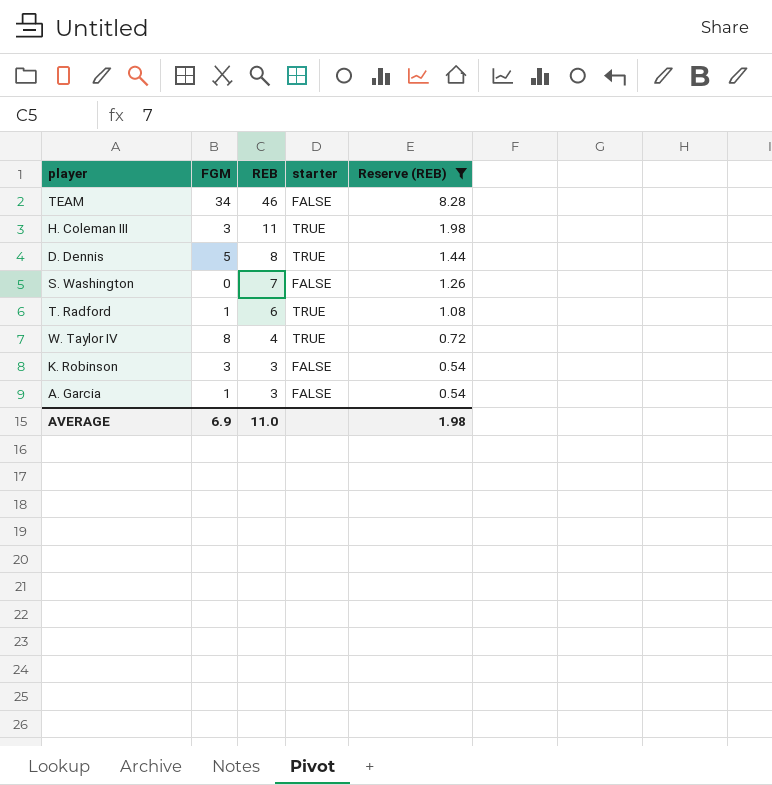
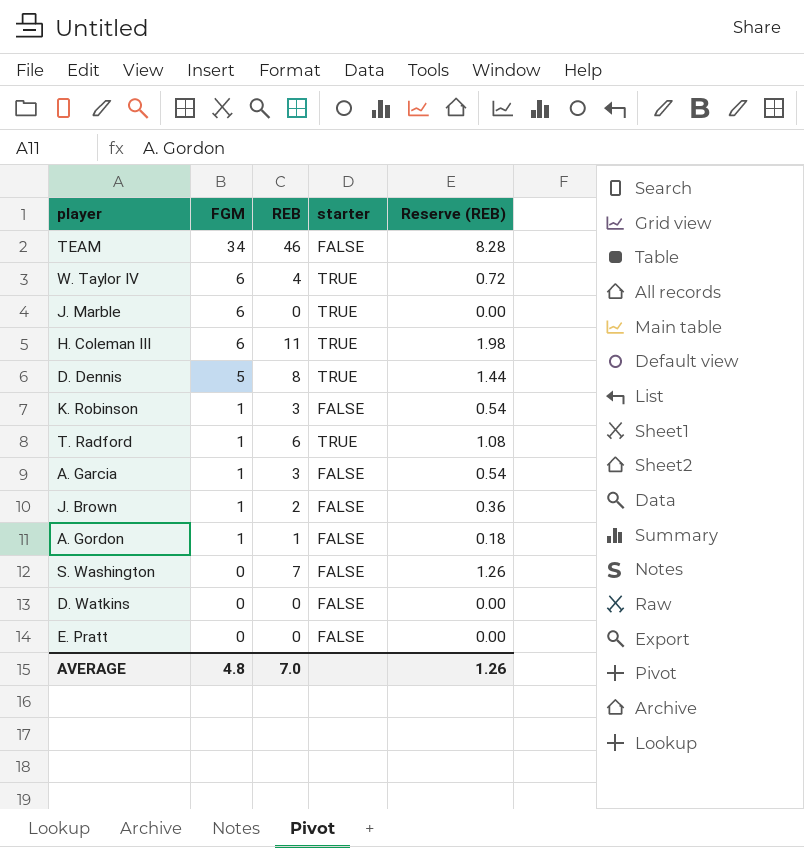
filter: Reserve (REB) >= 0.54 -> none
row order: REB descending -> FGM descending
W. Taylor IV | FGM: 8 -> 6
H. Coleman III | FGM: 3 -> 6
K. Robinson | FGM: 3 -> 1
AVERAGE | FGM: 6.9 -> 4.8
AVERAGE | REB: 11.0 -> 7.0
AVERAGE | Reserve (REB): 1.98 -> 1.26

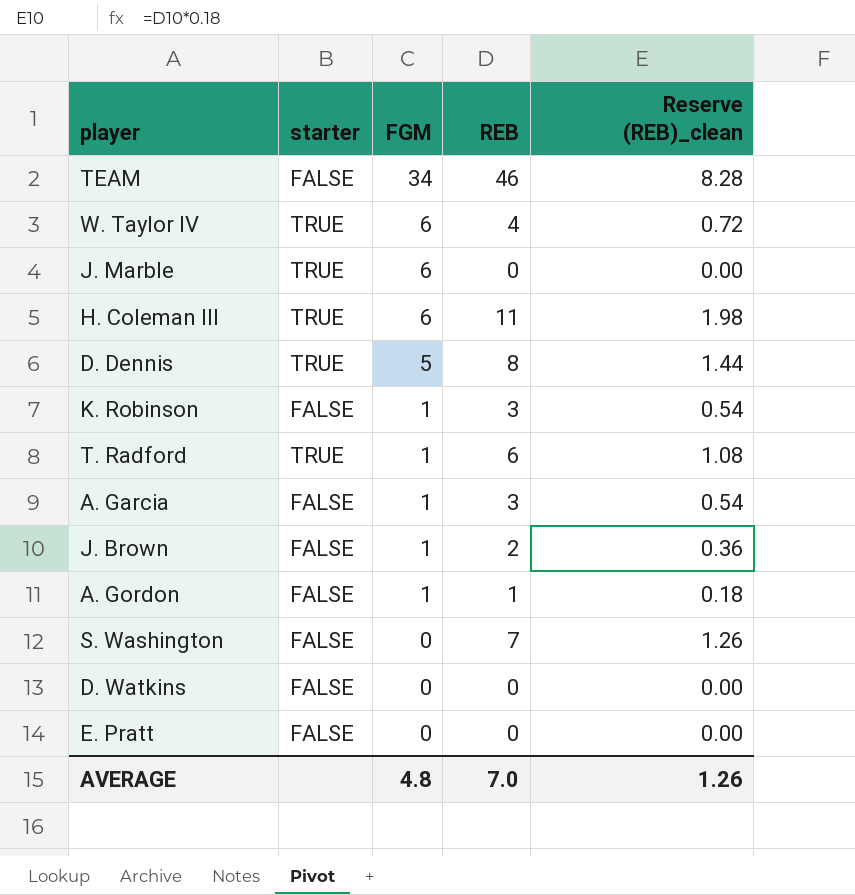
column starter | position: 4 -> 2
column name: Reserve (REB) -> Reserve (REB)_clean

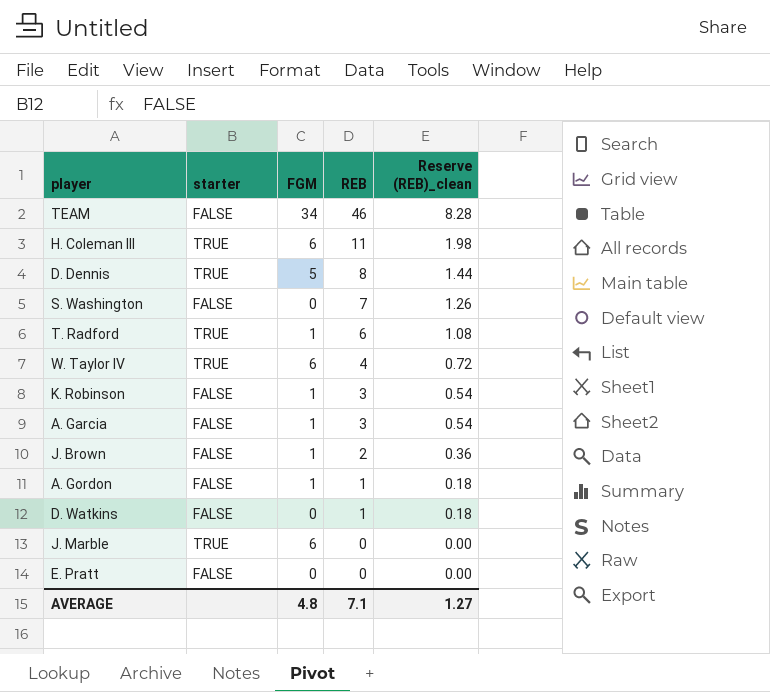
row order: FGM descending -> REB descending
D. Watkins | REB: 0 -> 1
D. Watkins | Reserve (REB)_clean: 0.00 -> 0.18
AVERAGE | REB: 7.0 -> 7.1
AVERAGE | Reserve (REB)_clean: 1.26 -> 1.27

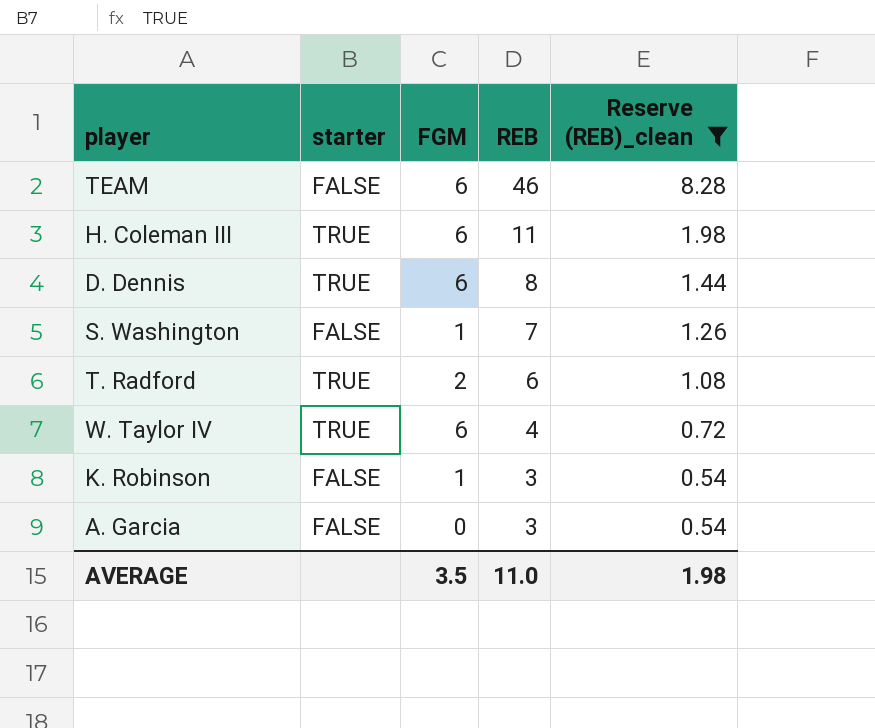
filter: none -> Reserve (REB)_clean >= 0.54
TEAM | FGM: 34 -> 6
D. Dennis | FGM: 5 -> 6
S. Washington | FGM: 0 -> 1
T. Radford | FGM: 1 -> 2
A. Garcia | FGM: 1 -> 0
AVERAGE | FGM: 4.8 -> 3.5
AVERAGE | REB: 7.1 -> 11.0
AVERAGE | Reserve (REB)_clean: 1.27 -> 1.98

